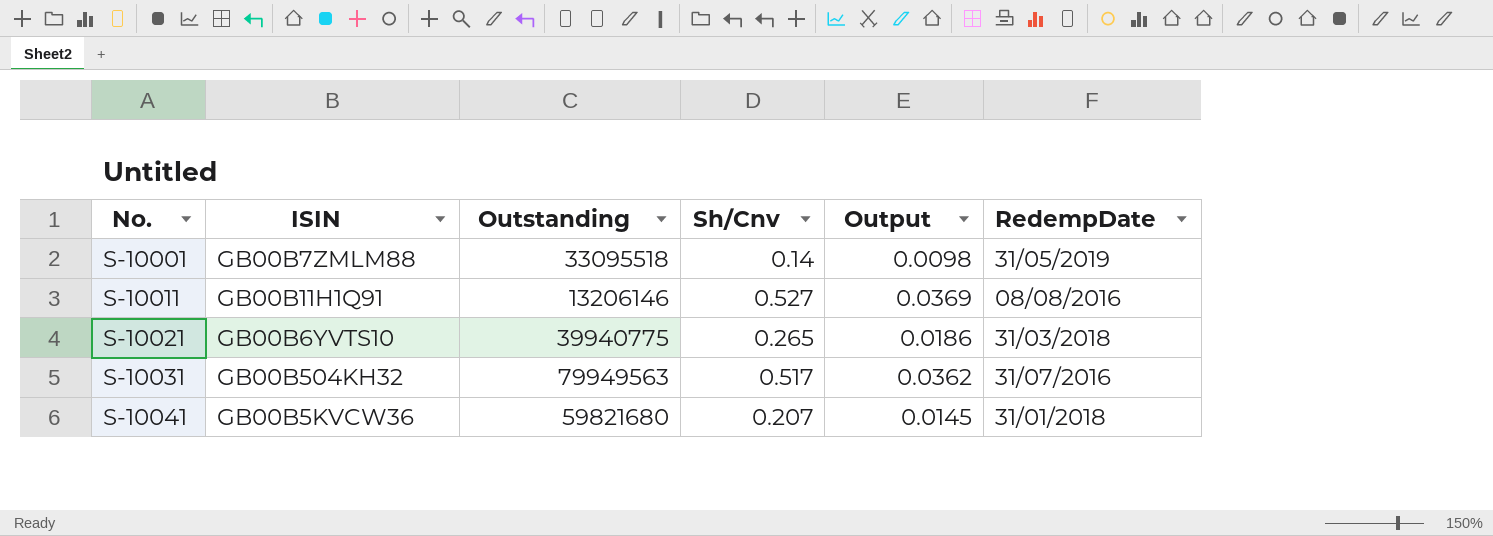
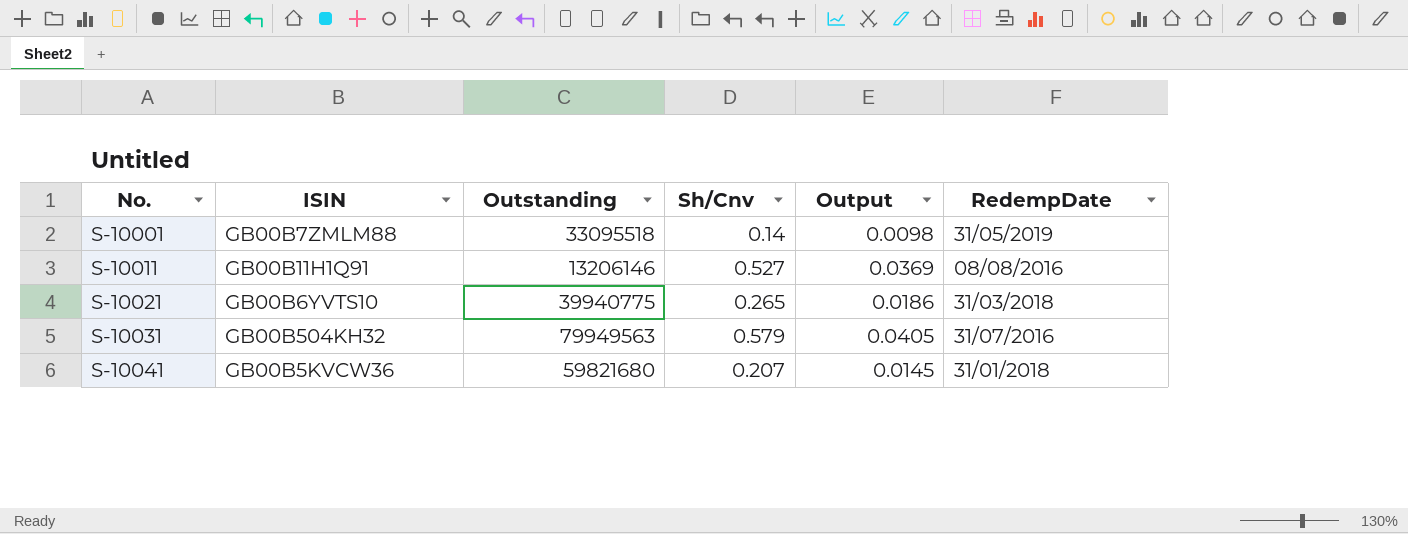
S-10031 | Sh/Cnv: 0.517 -> 0.579
S-10031 | Output: 0.0362 -> 0.0405

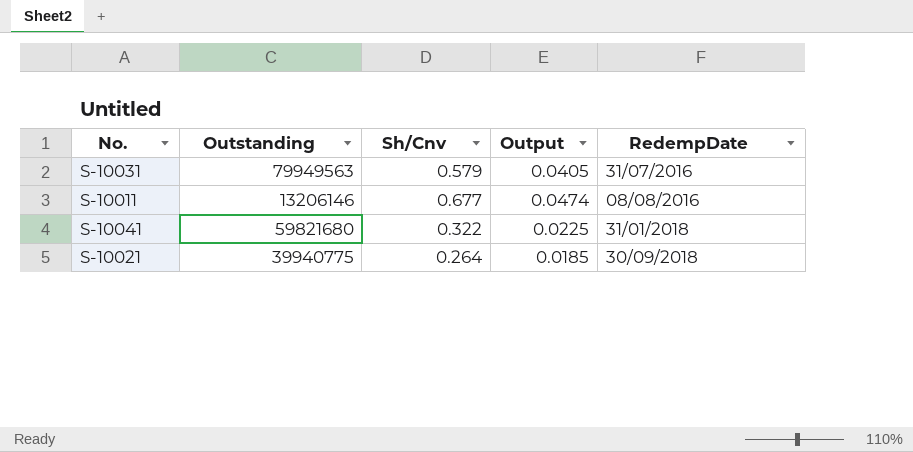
row order: No. ascending -> RedempDate ascending
column ISIN | position: 2 -> none
row S-10001: GB00B7ZMLM88 | 33095518 | 0.14 | 0.0098 | 31/05/2019 -> none
S-10011 | Sh/Cnv: 0.527 -> 0.677
S-10011 | Output: 0.0369 -> 0.0474
S-10041 | Sh/Cnv: 0.207 -> 0.322
S-10041 | Output: 0.0145 -> 0.0225
S-10021 | Sh/Cnv: 0.265 -> 0.264
S-10021 | Output: 0.0186 -> 0.0185
S-10021 | RedempDate: 31/03/2018 -> 30/09/2018

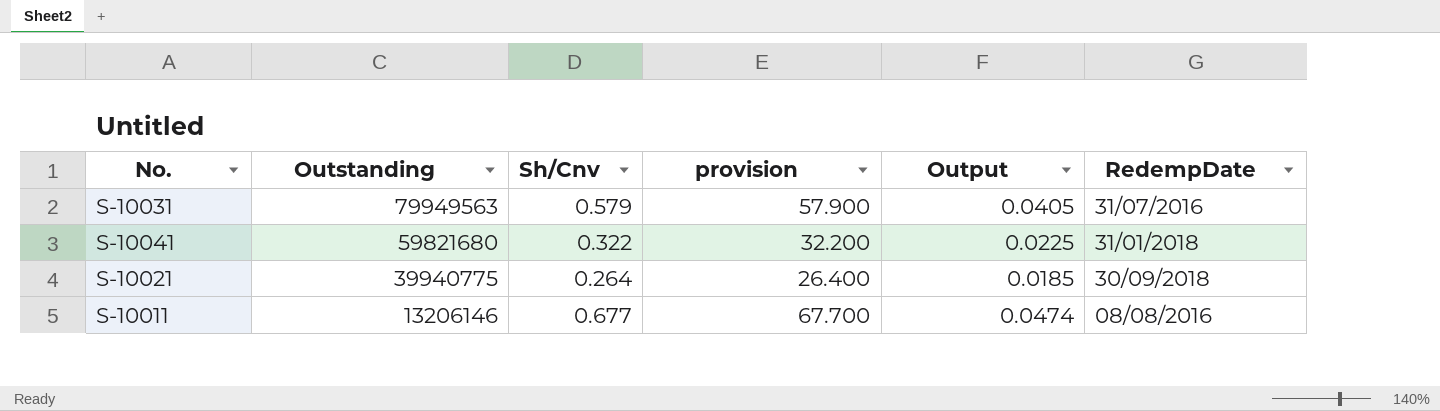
row order: RedempDate ascending -> Outstanding descending
column provision | formula: none -> [Sh/Cnv] * 100

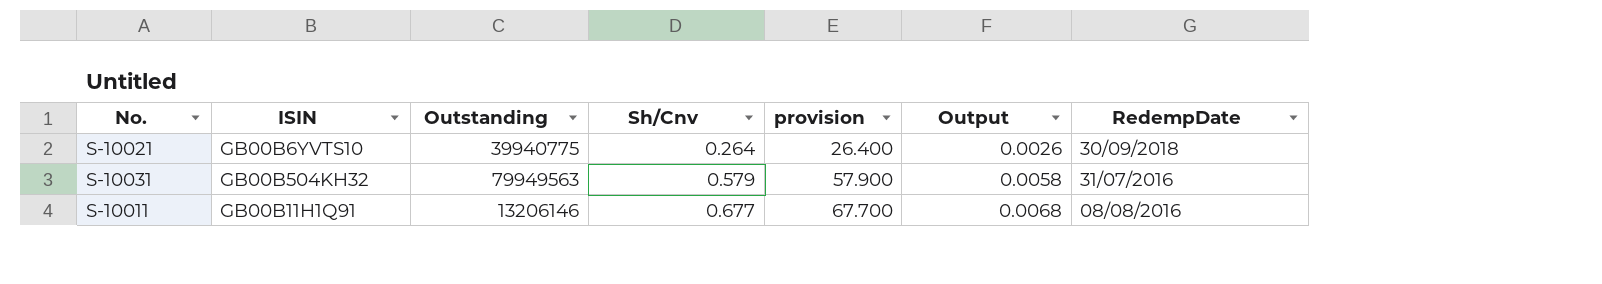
row order: Outstanding descending -> Sh/Cnv ascending
column ISIN | position: none -> 2
column Output | formula: [Sh/Cnv] * 0.07 -> [Sh/Cnv] * 0.01
row S-10041: 59821680 | 0.322 | 32.200 | 0.0225 | 31/01/2018 -> none

